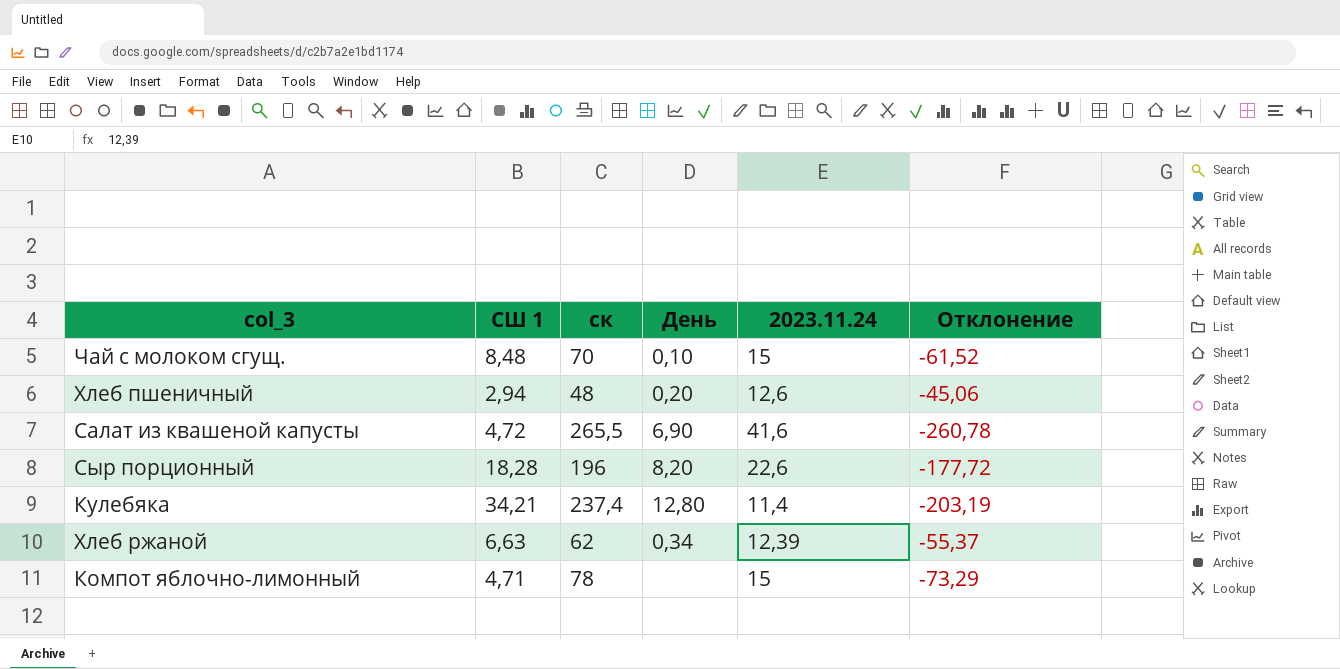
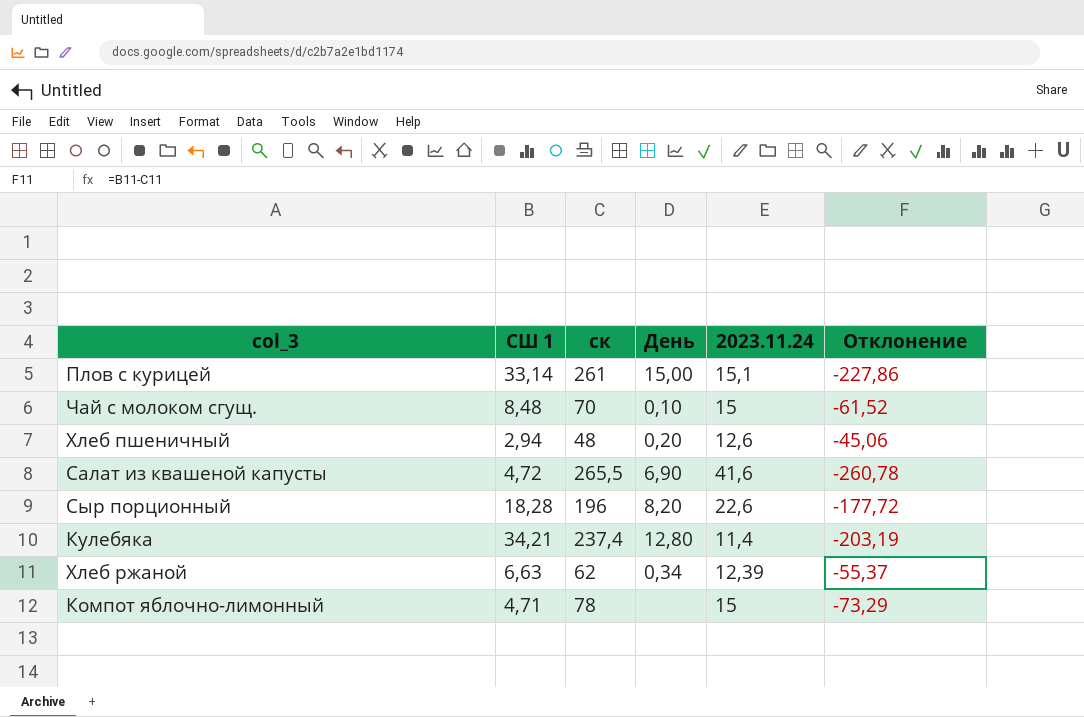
row Плов с курицей: none -> 33,14 | 261 | 15,00 | 15,1 | -227,86

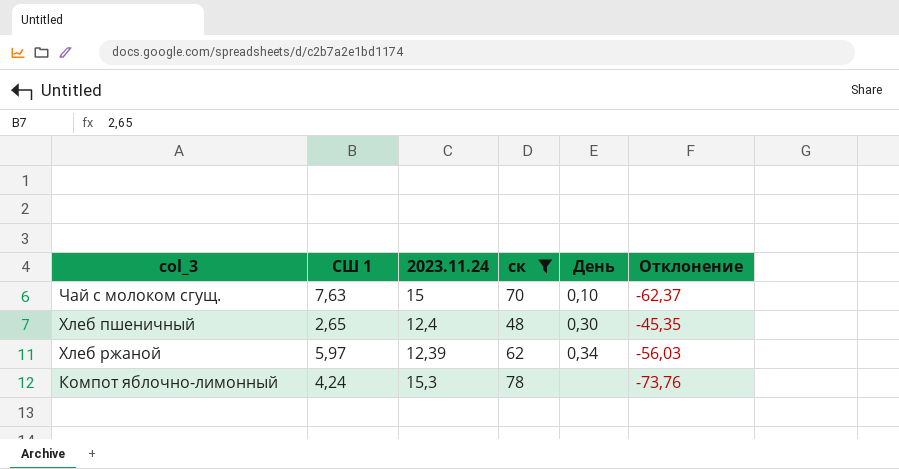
filter: none -> ск <= 78
column 2023.11.24 | position: 5 -> 3
Чай с молоком сгущ. | СШ 1: 8,48 -> 7,63
Чай с молоком сгущ. | Отклонение: -61,52 -> -62,37
Хлеб пшеничный | СШ 1: 2,94 -> 2,65
Хлеб пшеничный | 2023.11.24: 12,6 -> 12,4
Хлеб пшеничный | День: 0,20 -> 0,30
Хлеб пшеничный | Отклонение: -45,06 -> -45,35
Хлеб ржаной | СШ 1: 6,63 -> 5,97
Хлеб ржаной | Отклонение: -55,37 -> -56,03
Компот яблочно-лимонный | СШ 1: 4,71 -> 4,24
Компот яблочно-лимонный | 2023.11.24: 15 -> 15,3
Компот яблочно-лимонный | Отклонение: -73,29 -> -73,76

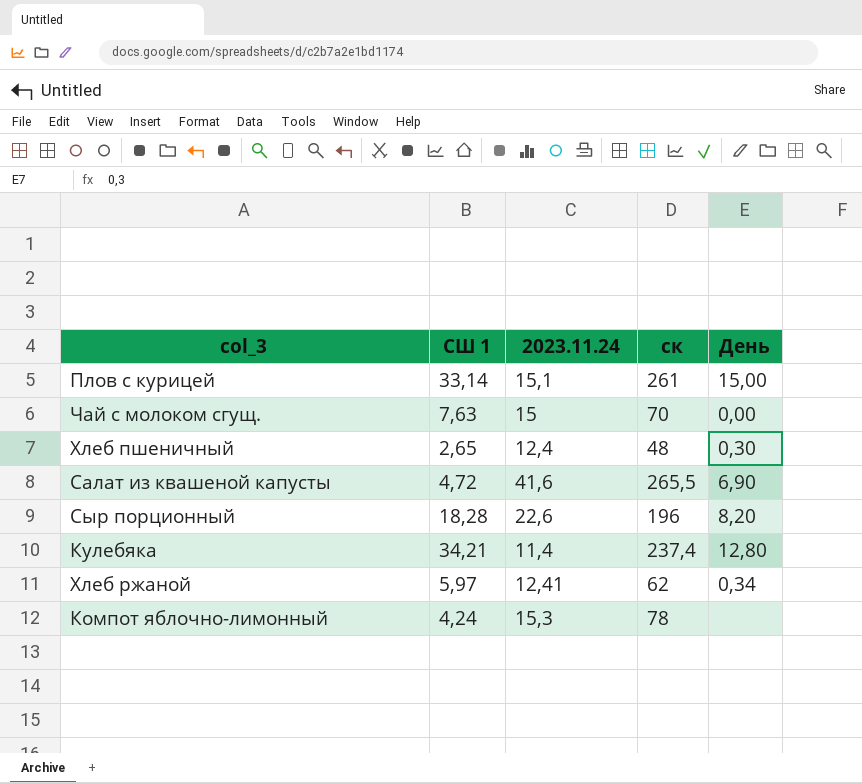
filter: ск <= 78 -> none
column Отклонение | formula: [СШ 1] - [ск] -> none
Чай с молоком сгущ. | День: 0,10 -> 0,00
Хлеб ржаной | 2023.11.24: 12,39 -> 12,41

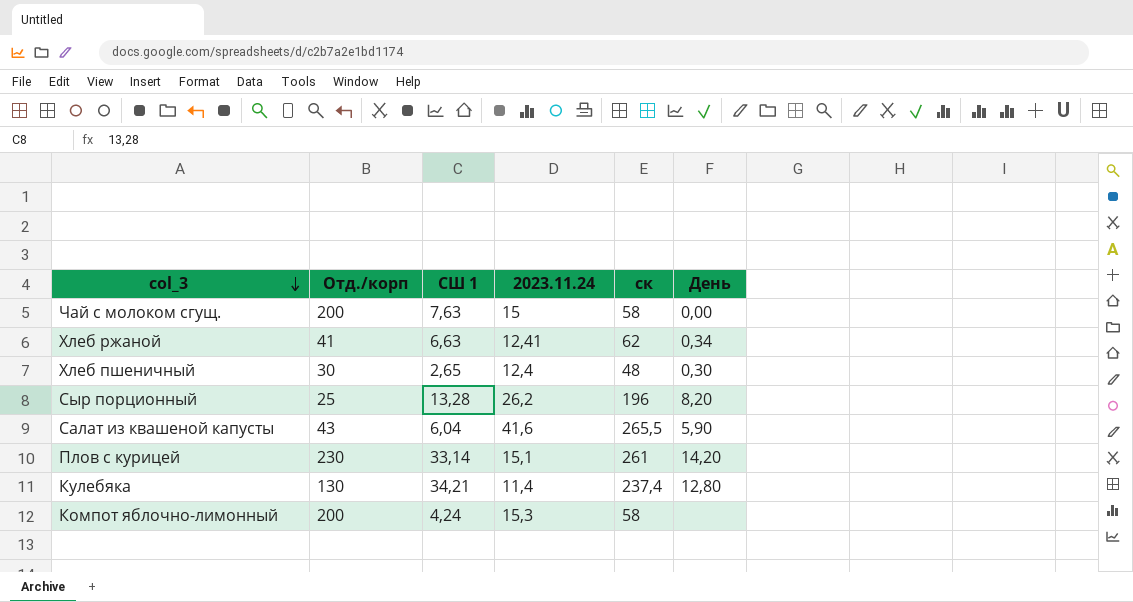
row order: none -> col_3 descending
column Отд./корп | position: none -> 2
Чай с молоком сгущ. | ск: 70 -> 58
Хлеб ржаной | СШ 1: 5,97 -> 6,63
Сыр порционный | СШ 1: 18,28 -> 13,28
Сыр порционный | 2023.11.24: 22,6 -> 26,2
Салат из квашеной капусты | СШ 1: 4,72 -> 6,04
Салат из квашеной капусты | День: 6,90 -> 5,90
Плов с курицей | День: 15,00 -> 14,20
Компот яблочно-лимонный | ск: 78 -> 58

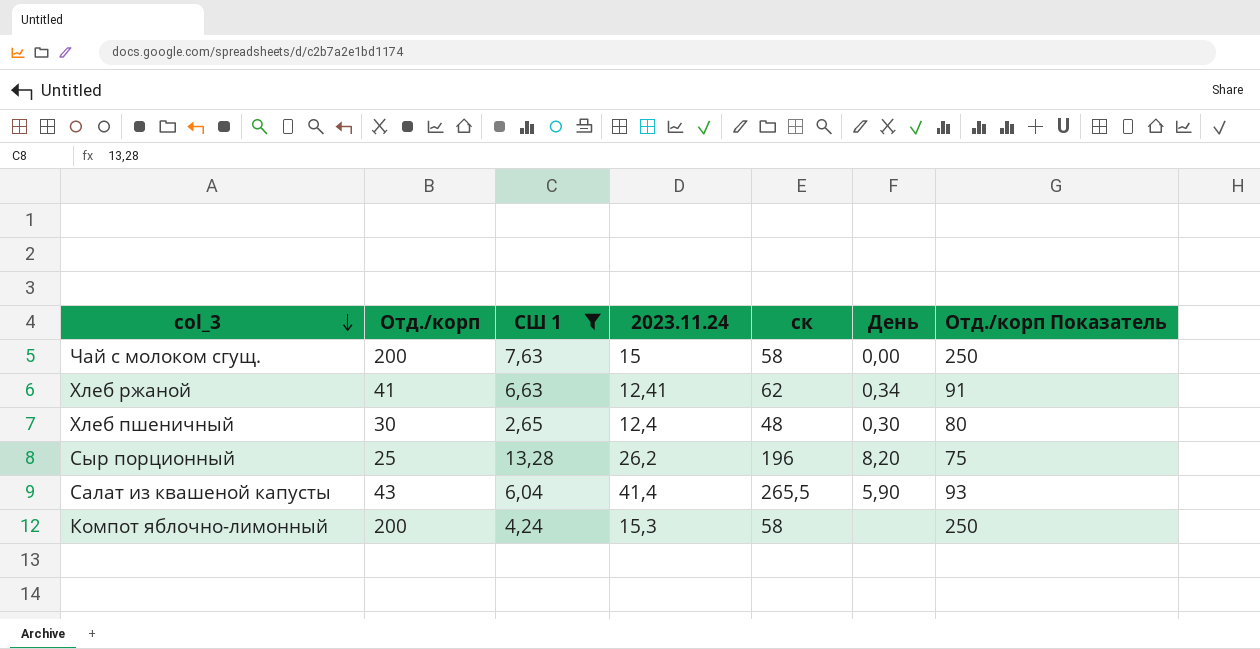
filter: none -> СШ 1 <= 13,28
column Отд./корп Показатель | formula: none -> [Отд./корп] + 50
Салат из квашеной капусты | 2023.11.24: 41,6 -> 41,4

